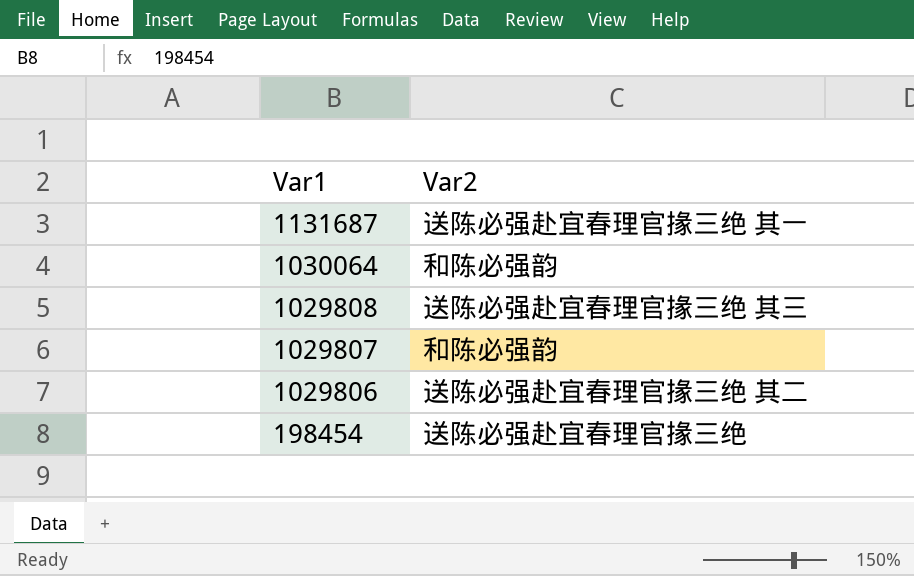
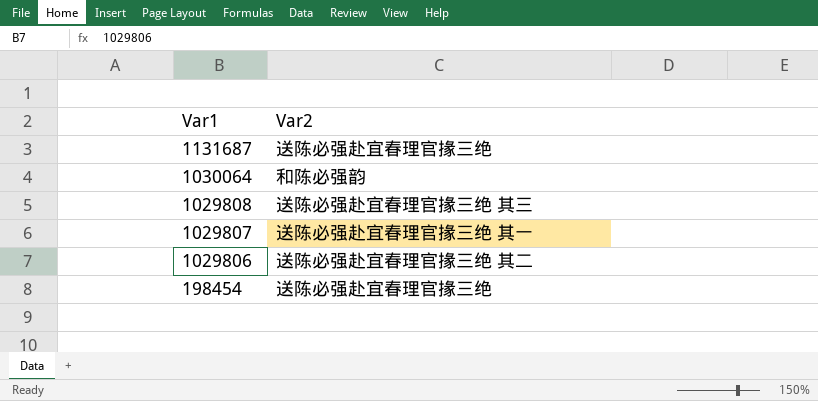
1131687 | Var2: 送陈必强赴宜春理官掾三绝 其一 -> 送陈必强赴宜春理官掾三绝
1029807 | Var2: 和陈必强韵 -> 送陈必强赴宜春理官掾三绝 其一

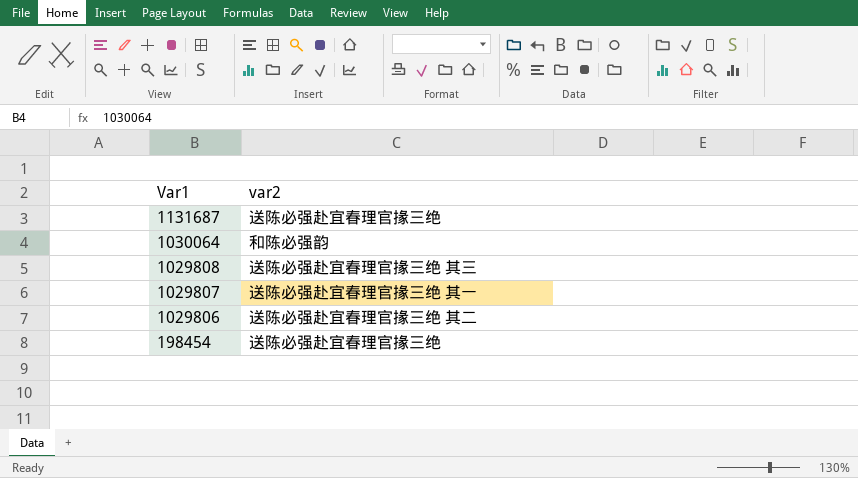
column name: Var2 -> var2

